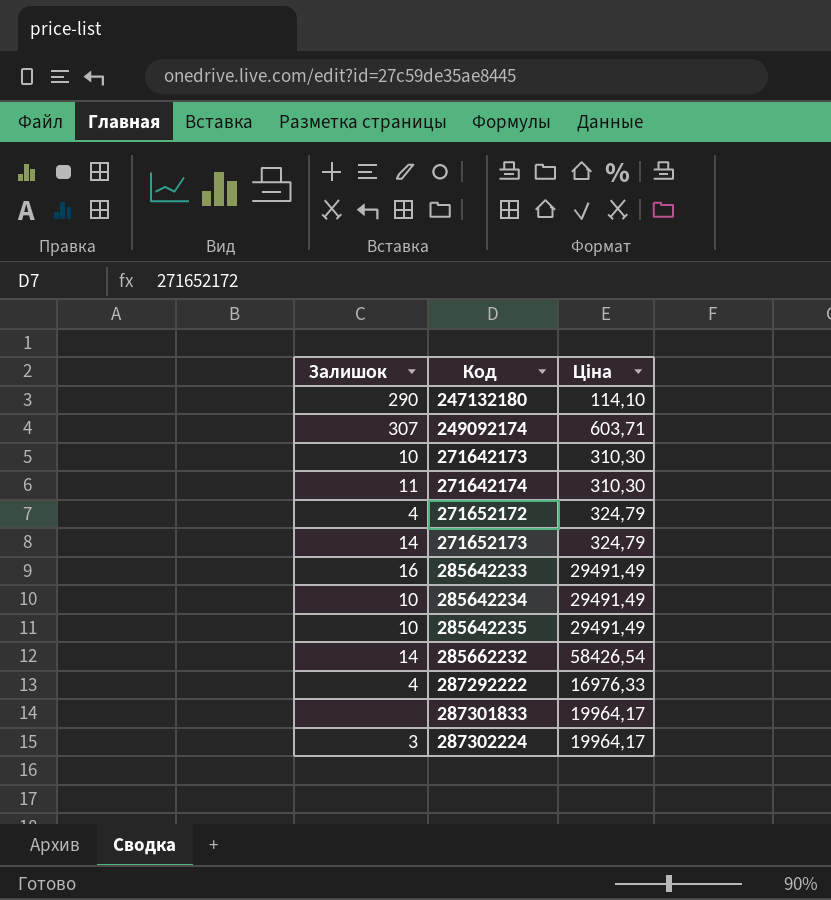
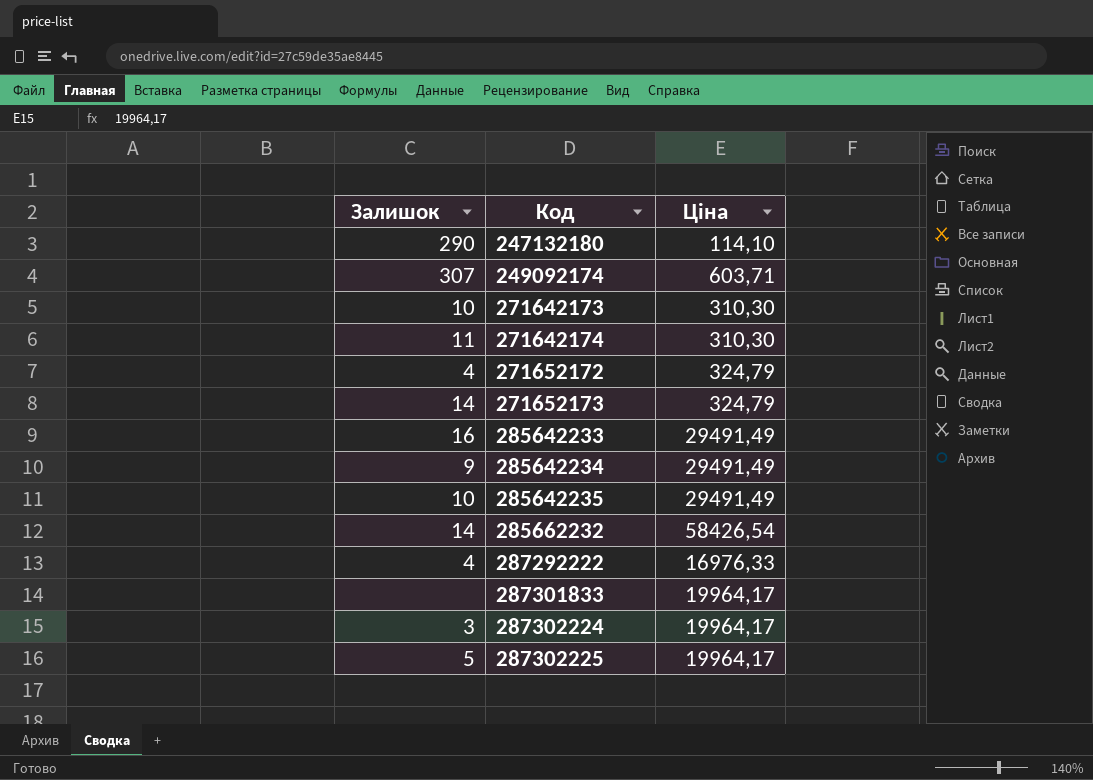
285642234 | Залишок: 10 -> 9
row 287302225: none -> 5 | 19964,17

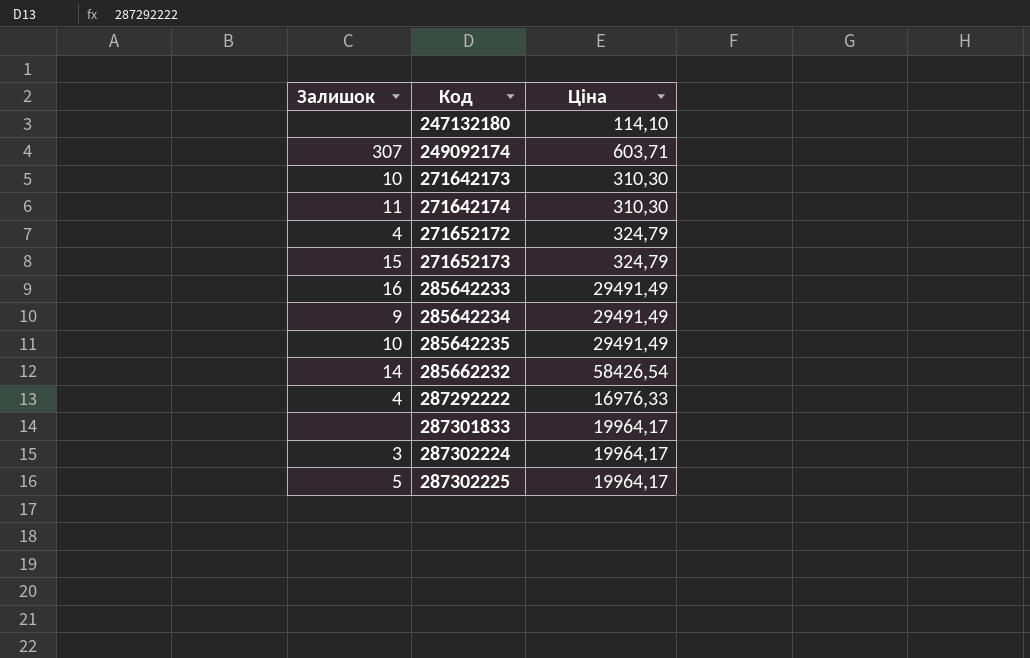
247132180 | Залишок: 290 -> none
271652173 | Залишок: 14 -> 15

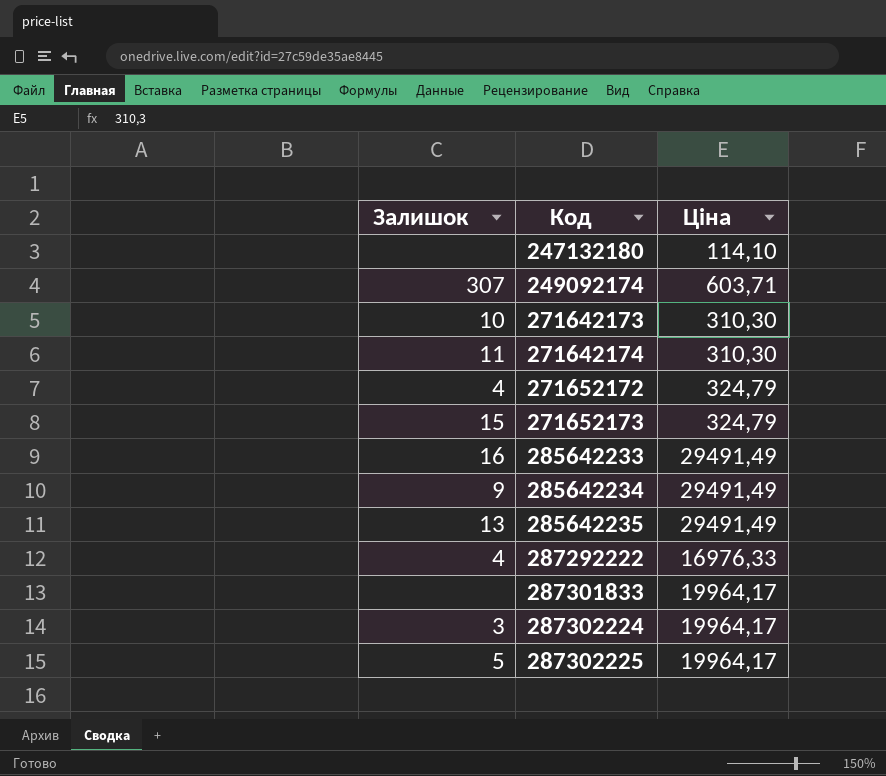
row 285662232: 14 | 58426,54 -> none
285642235 | Залишок: 10 -> 13

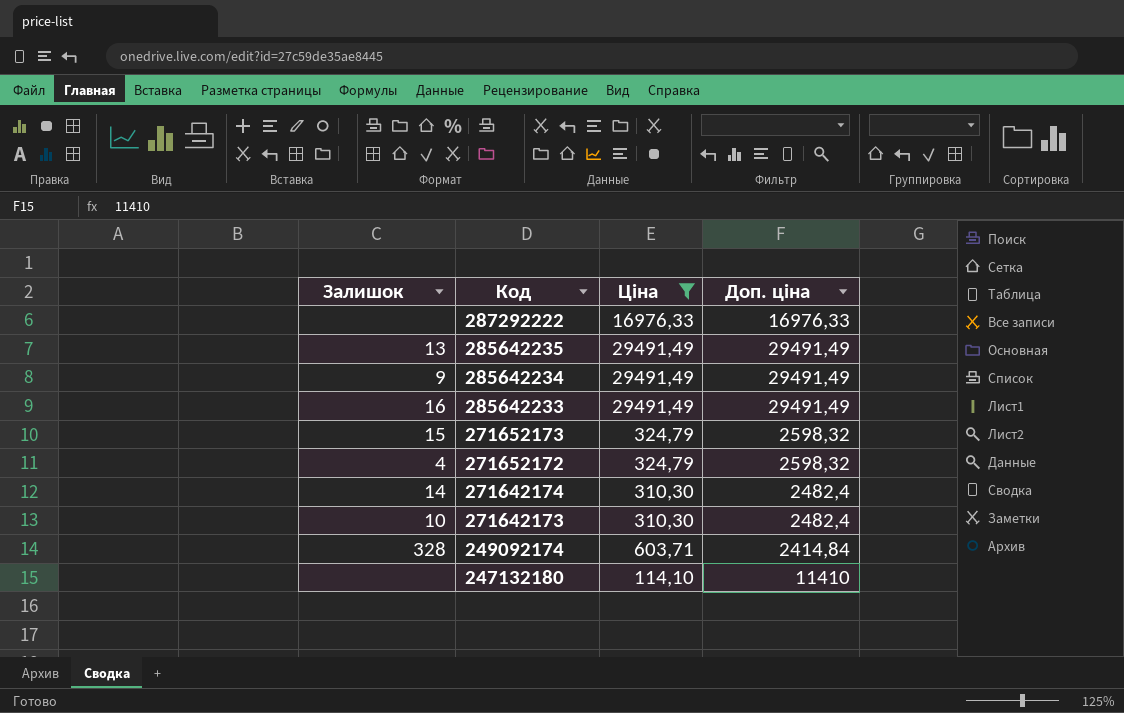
filter: none -> Ціна != 19964,17
row order: Код ascending -> Код descending
column Доп. ціна | position: none -> 4
287292222 | Залишок: 4 -> none
271642174 | Залишок: 11 -> 14
249092174 | Залишок: 307 -> 328

